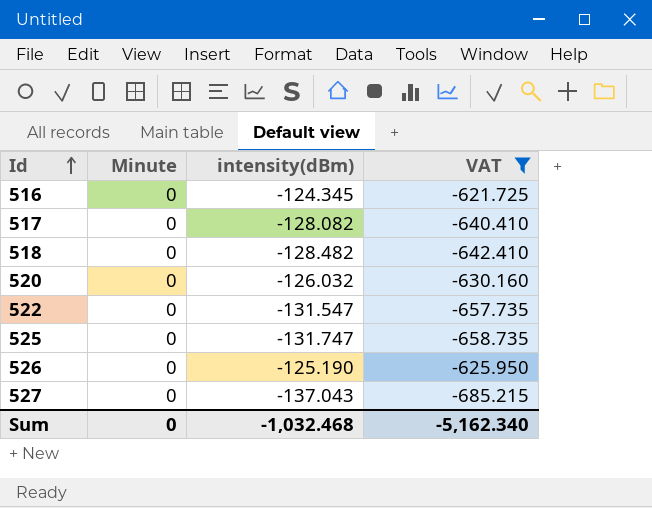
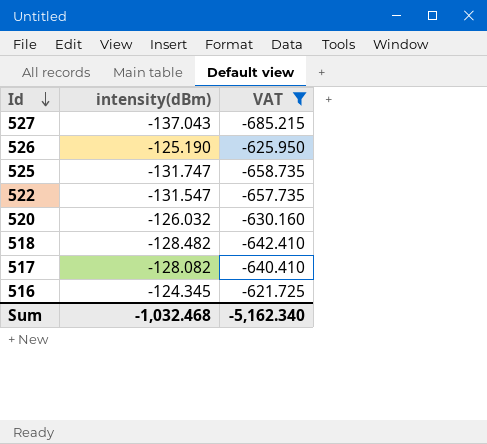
row order: Id ascending -> Id descending
column Minute | position: 2 -> none

